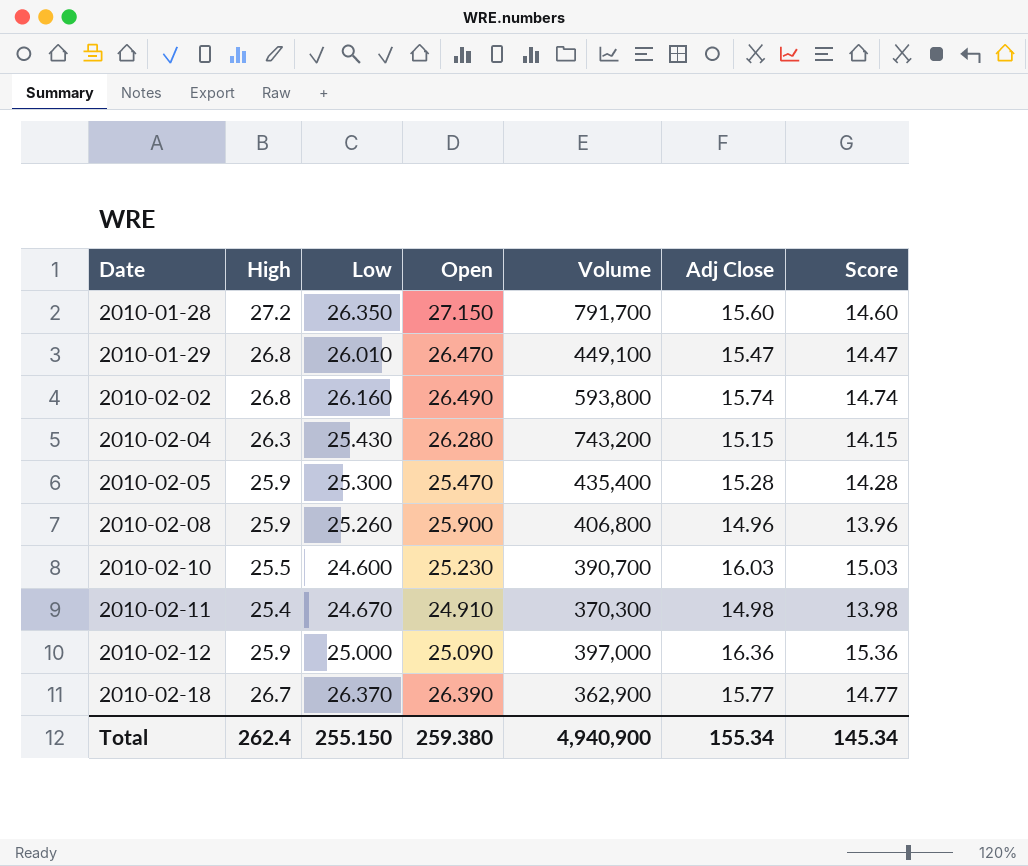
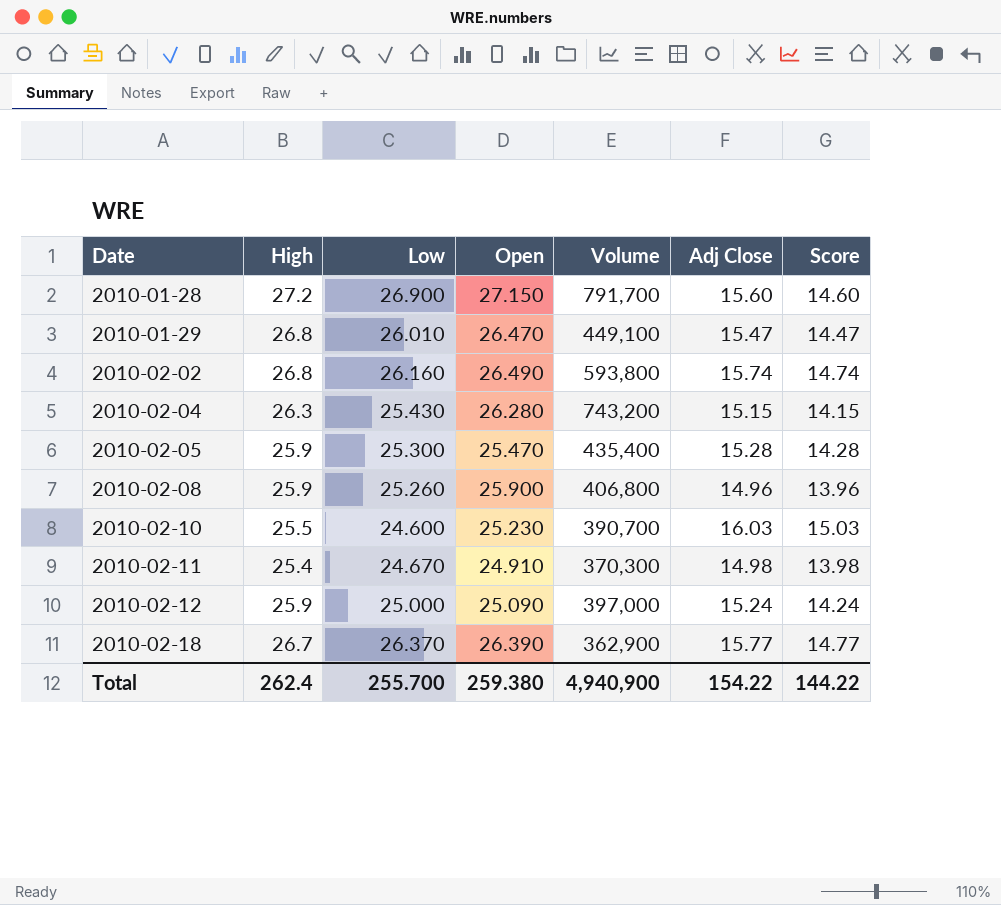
2010-01-28 | Low: 26.350 -> 26.900
2010-02-12 | Adj Close: 16.36 -> 15.24
2010-02-12 | Score: 15.36 -> 14.24
Total | Low: 255.150 -> 255.700
Total | Adj Close: 155.34 -> 154.22
Total | Score: 145.34 -> 144.22

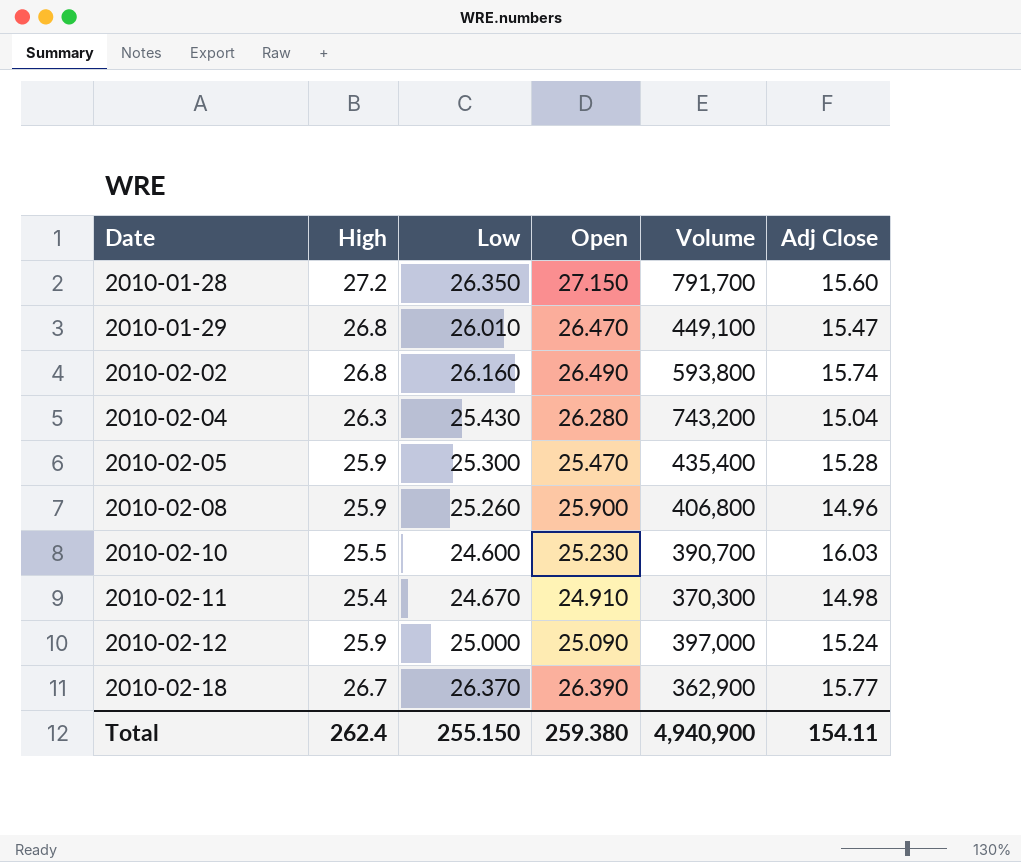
column Score | formula: [Adj Close] - 1 -> none
2010-01-28 | Low: 26.900 -> 26.350
2010-02-04 | Adj Close: 15.15 -> 15.04
Total | Low: 255.700 -> 255.150
Total | Adj Close: 154.22 -> 154.11

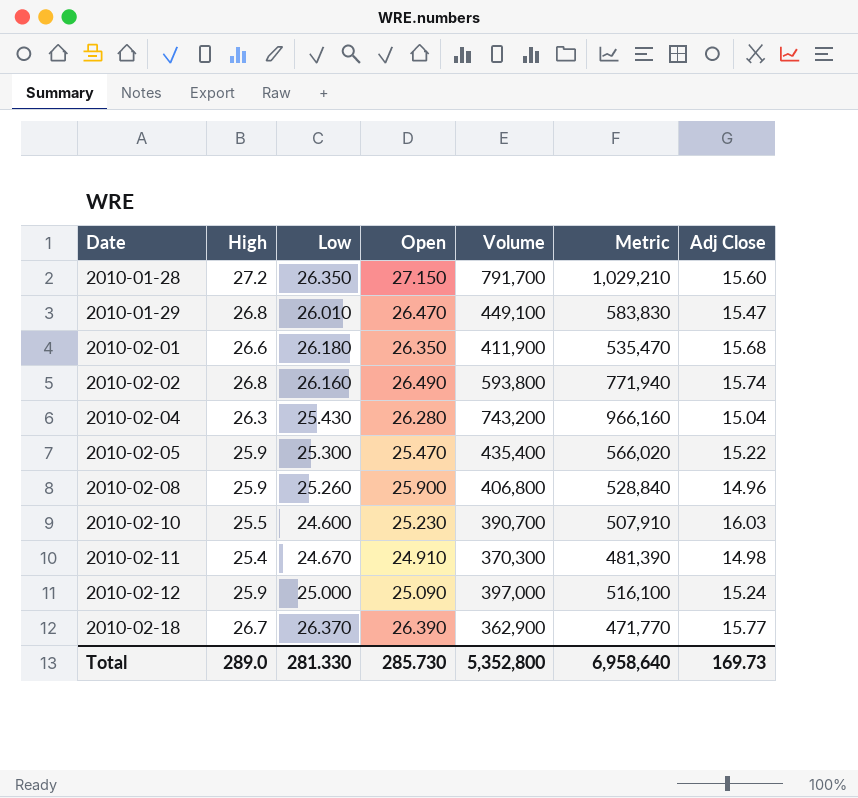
column Metric | formula: none -> [Volume] * 1.3
row 2010-02-01: none -> 26.6 | 26.180 | 26.350 | 411,900 | 535,470 | 15.68
2010-02-05 | Adj Close: 15.28 -> 15.22
Total | High: 262.4 -> 289.0
Total | Low: 255.150 -> 281.330
Total | Open: 259.380 -> 285.730
Total | Volume: 4,940,900 -> 5,352,800
Total | Adj Close: 154.11 -> 169.73

